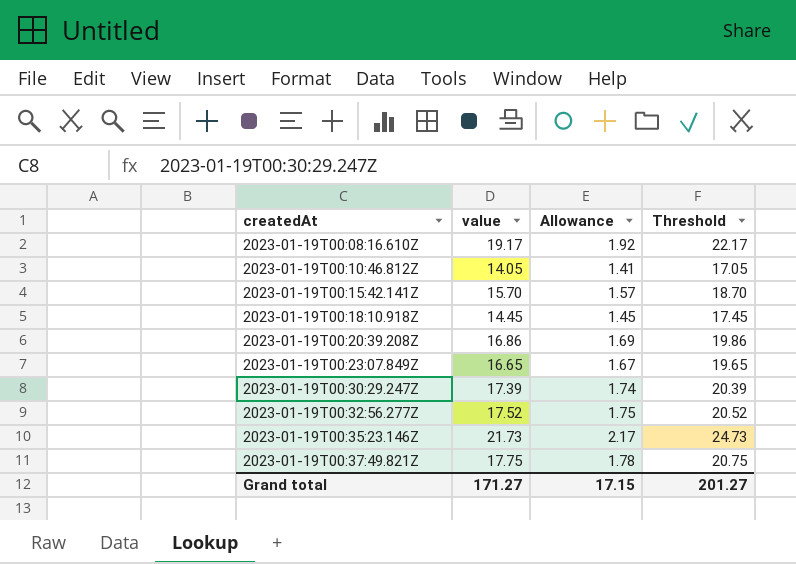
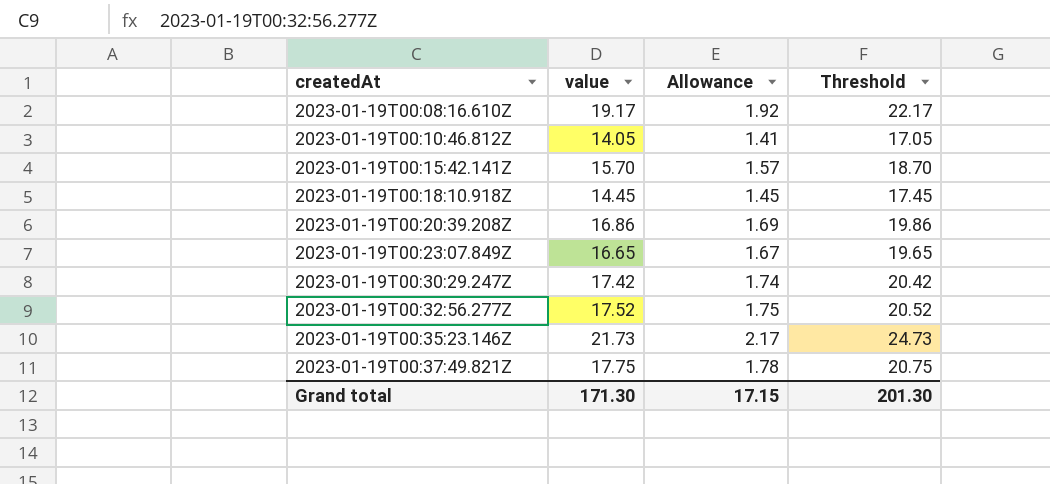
2023-01-19T00:30:29.247Z | value: 17.39 -> 17.42
2023-01-19T00:30:29.247Z | Threshold: 20.39 -> 20.42
Grand total | value: 171.27 -> 171.30
Grand total | Threshold: 201.27 -> 201.30

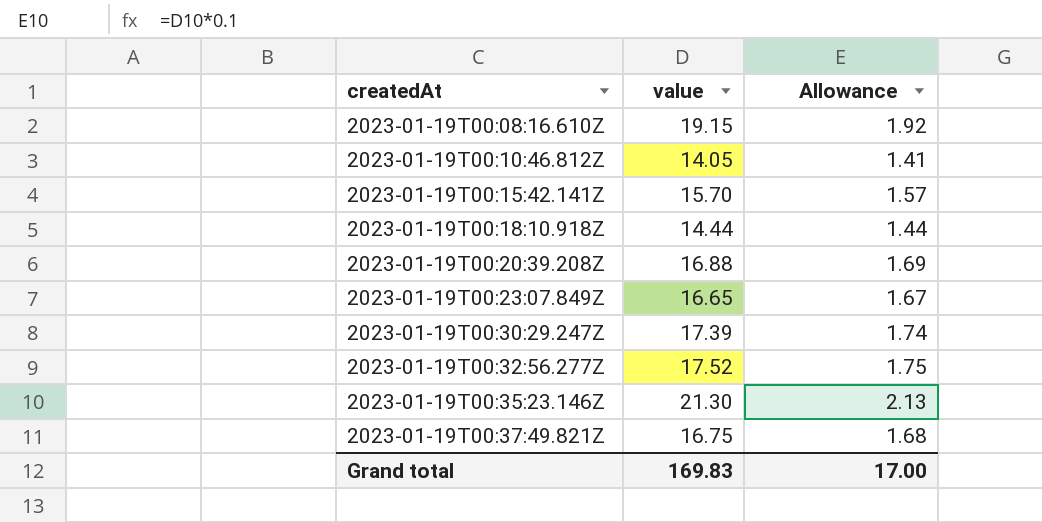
column Threshold | formula: [value] + 3 -> none
2023-01-19T00:08:16.610Z | value: 19.17 -> 19.15
2023-01-19T00:18:10.918Z | value: 14.45 -> 14.44
2023-01-19T00:18:10.918Z | Allowance: 1.45 -> 1.44
2023-01-19T00:20:39.208Z | value: 16.86 -> 16.88
2023-01-19T00:30:29.247Z | value: 17.42 -> 17.39
2023-01-19T00:35:23.146Z | value: 21.73 -> 21.30
2023-01-19T00:35:23.146Z | Allowance: 2.17 -> 2.13
2023-01-19T00:37:49.821Z | value: 17.75 -> 16.75
2023-01-19T00:37:49.821Z | Allowance: 1.78 -> 1.68
Grand total | value: 171.30 -> 169.83
Grand total | Allowance: 17.15 -> 17.00

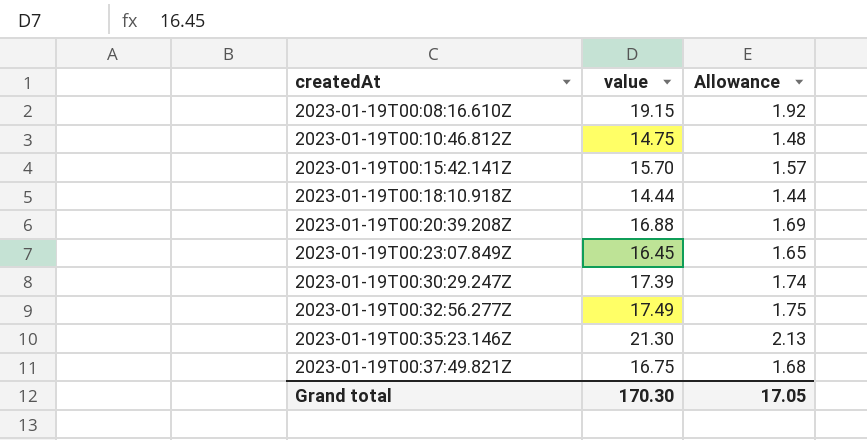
2023-01-19T00:10:46.812Z | value: 14.05 -> 14.75
2023-01-19T00:10:46.812Z | Allowance: 1.41 -> 1.48
2023-01-19T00:23:07.849Z | value: 16.65 -> 16.45
2023-01-19T00:23:07.849Z | Allowance: 1.67 -> 1.65
2023-01-19T00:32:56.277Z | value: 17.52 -> 17.49
Grand total | value: 169.83 -> 170.30
Grand total | Allowance: 17.00 -> 17.05

